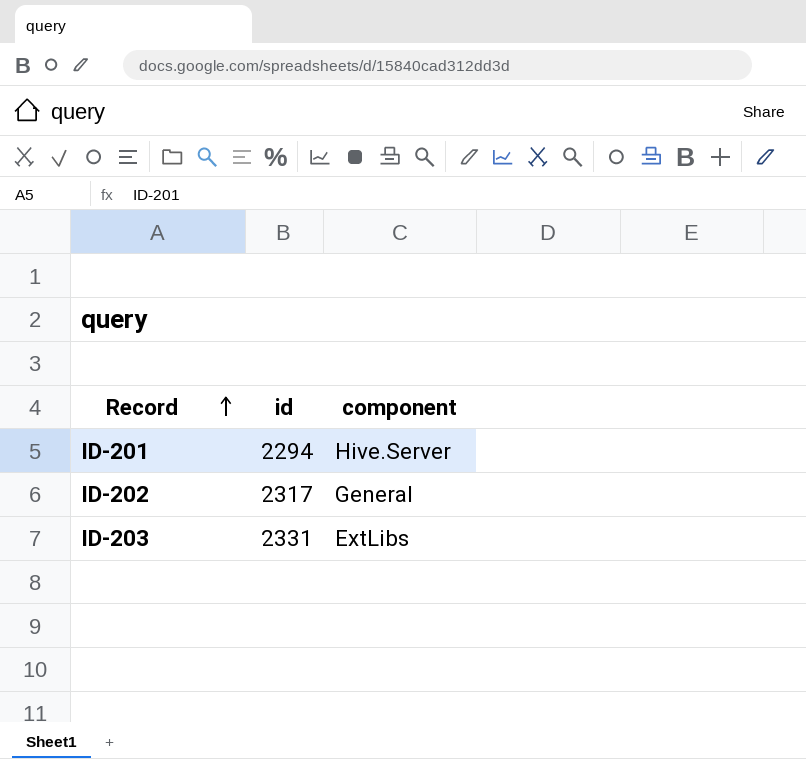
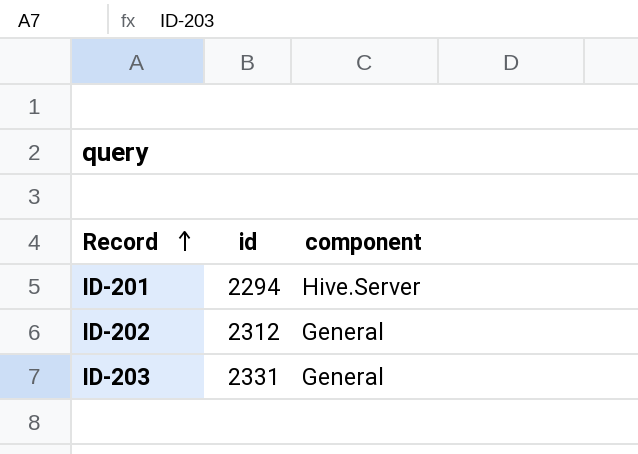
ID-202 | id: 2317 -> 2312
ID-203 | component: ExtLibs -> General

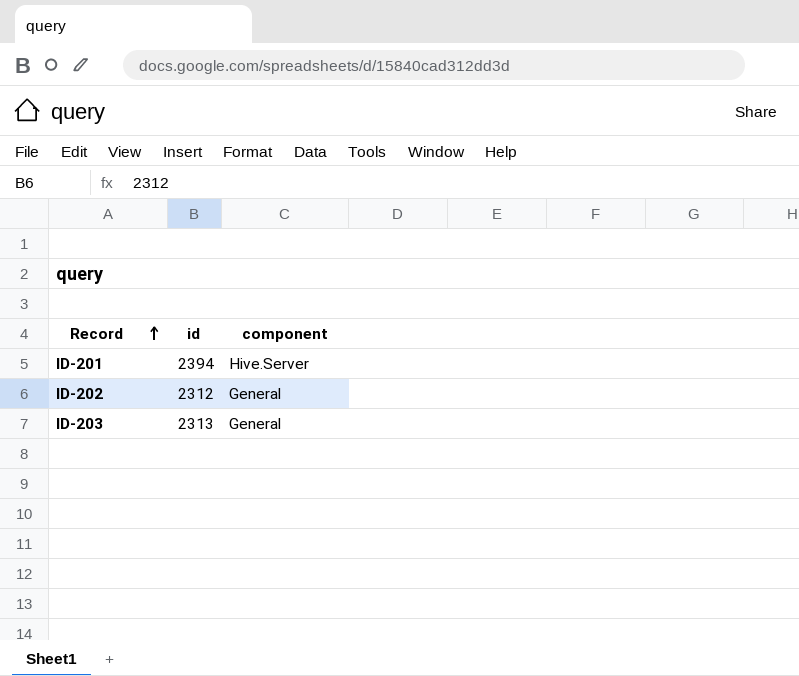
ID-201 | id: 2294 -> 2394
ID-203 | id: 2331 -> 2313

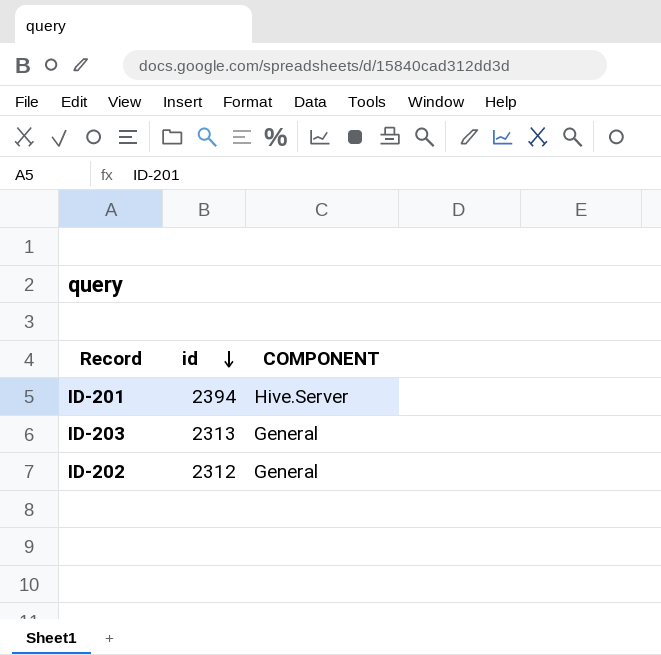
row order: Record ascending -> id descending
column name: component -> COMPONENT

